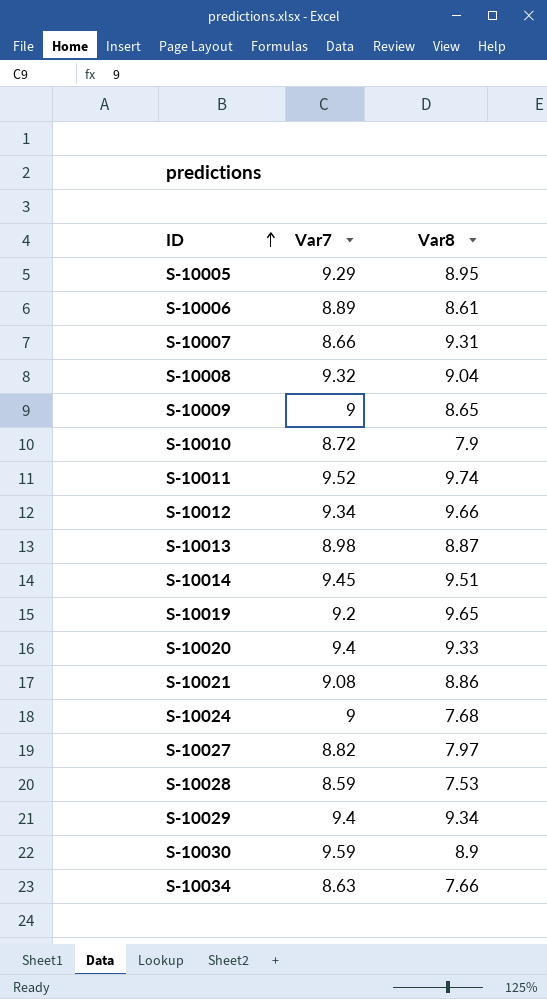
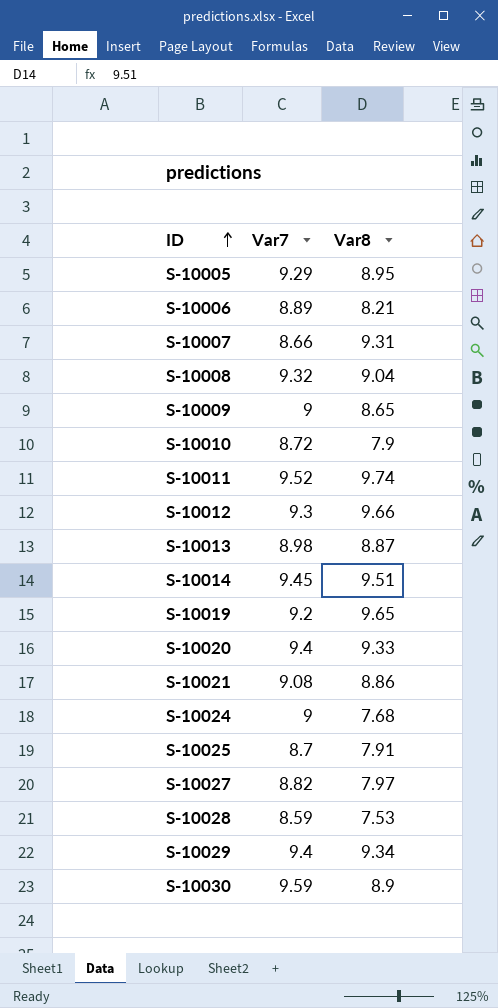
row S-10034: 8.63 | 7.66 -> none
S-10006 | Var8: 8.61 -> 8.21
S-10012 | Var7: 9.34 -> 9.3
row S-10025: none -> 8.7 | 7.91

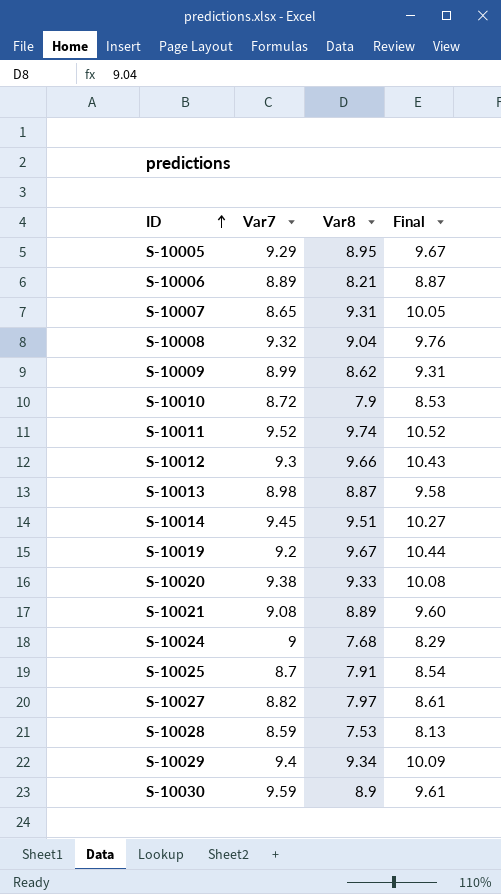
column Final | formula: none -> [Var8] * 1.08
S-10007 | Var7: 8.66 -> 8.65
S-10009 | Var7: 9 -> 8.99
S-10009 | Var8: 8.65 -> 8.62
S-10019 | Var8: 9.65 -> 9.67
S-10020 | Var7: 9.4 -> 9.38
S-10021 | Var8: 8.86 -> 8.89

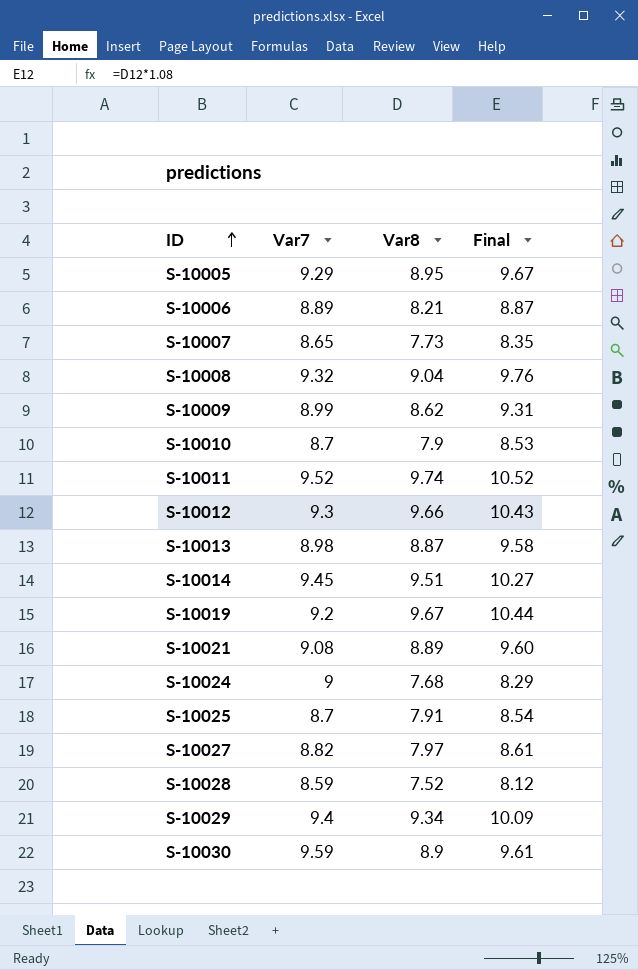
row S-10020: 9.38 | 9.33 | 10.08 -> none
S-10007 | Var8: 9.31 -> 7.73
S-10007 | Final: 10.05 -> 8.35
S-10010 | Var7: 8.72 -> 8.7
S-10028 | Var8: 7.53 -> 7.52
S-10028 | Final: 8.13 -> 8.12

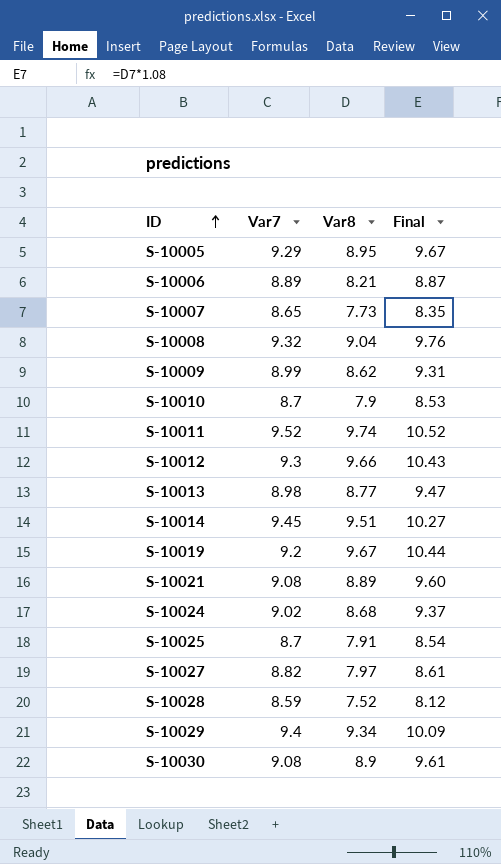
S-10013 | Var8: 8.87 -> 8.77
S-10013 | Final: 9.58 -> 9.47
S-10024 | Var7: 9 -> 9.02
S-10024 | Var8: 7.68 -> 8.68
S-10024 | Final: 8.29 -> 9.37
S-10030 | Var7: 9.59 -> 9.08

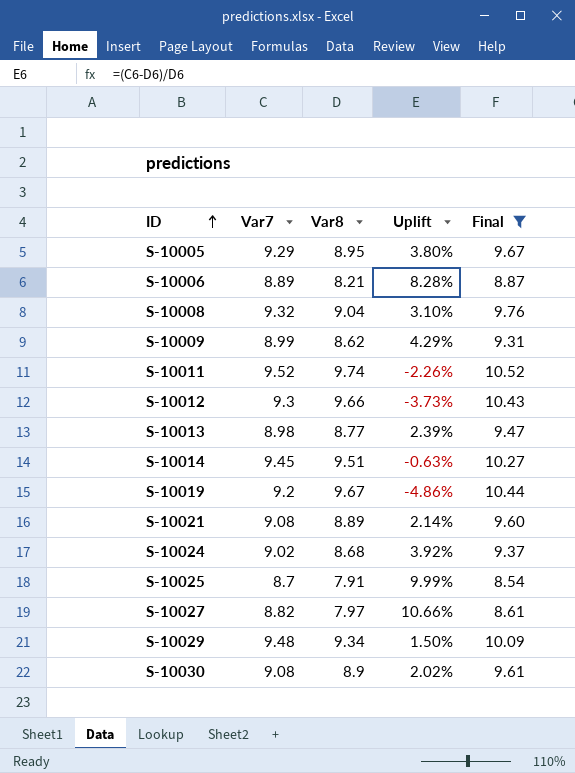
filter: none -> Final >= 8.54
column Uplift | formula: none -> ([Var7] - [Var8]) / [Var8]
S-10029 | Var7: 9.4 -> 9.48

